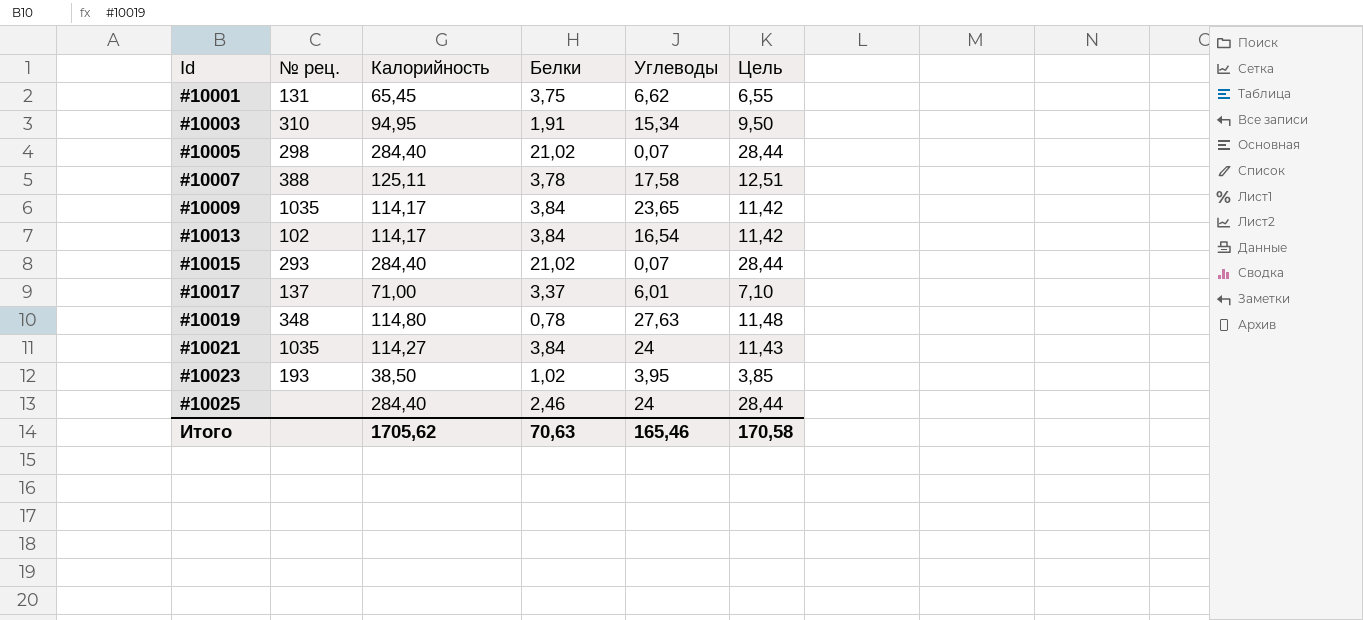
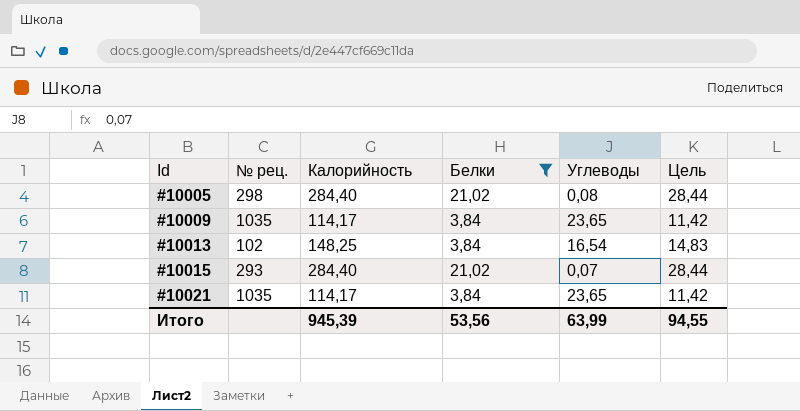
filter: none -> Белки >= 3,84
#10005 | Углеводы: 0,07 -> 0,08
#10013 | Калорийность: 114,17 -> 148,25
#10013 | Цель: 11,42 -> 14,83
#10021 | Калорийность: 114,27 -> 114,17
#10021 | Углеводы: 24 -> 23,65
#10021 | Цель: 11,43 -> 11,42
Итого | Калорийность: 1705,62 -> 945,39
Итого | Белки: 70,63 -> 53,56
Итого | Углеводы: 165,46 -> 63,99
Итого | Цель: 170,58 -> 94,55

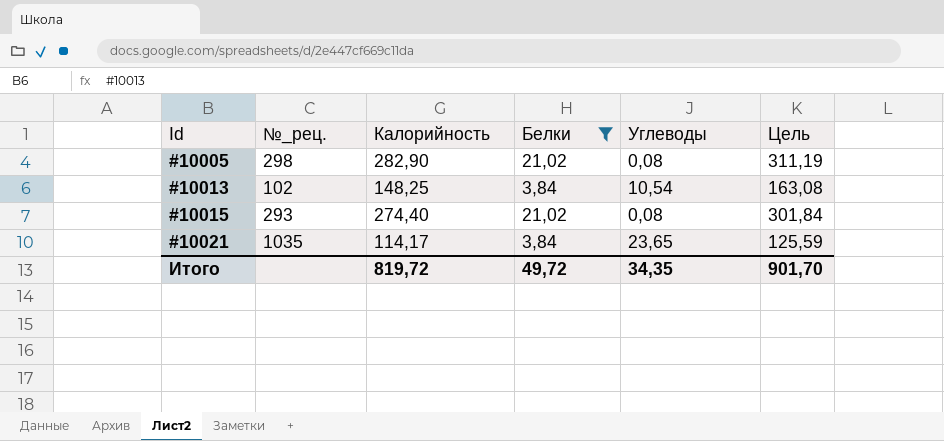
column name: № рец. -> №_рец.
column Цель | formula: [Калорийность] * 0,1 -> [Калорийность] * 1,1
row #10009: 1035 | 114,17 | 3,84 | 23,65 | 11,42 -> none
#10005 | Калорийность: 284,40 -> 282,90
#10013 | Углеводы: 16,54 -> 10,54
#10015 | Калорийность: 284,40 -> 274,40
#10015 | Углеводы: 0,07 -> 0,08
Итого | Калорийность: 945,39 -> 819,72
Итого | Белки: 53,56 -> 49,72
Итого | Углеводы: 63,99 -> 34,35
Итого | Цель: 94,55 -> 901,70

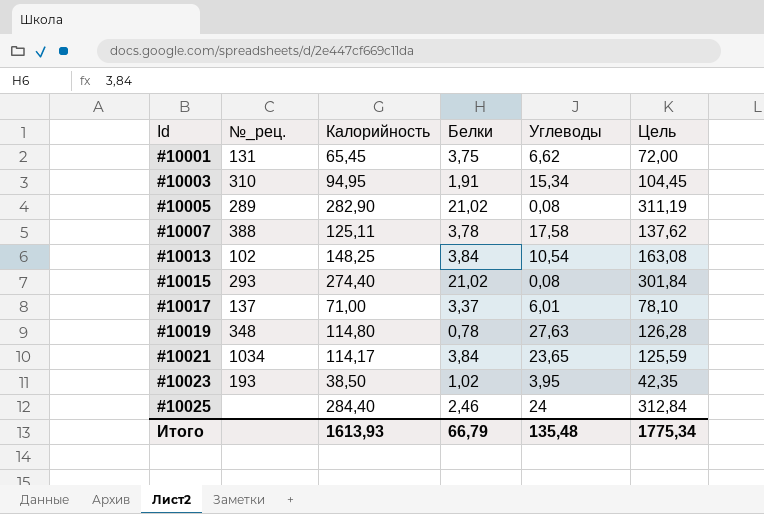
filter: Белки >= 3,84 -> none
#10005 | №_рец.: 298 -> 289
#10021 | №_рец.: 1035 -> 1034
Итого | Калорийность: 819,72 -> 1613,93
Итого | Белки: 49,72 -> 66,79
Итого | Углеводы: 34,35 -> 135,48
Итого | Цель: 901,70 -> 1775,34

